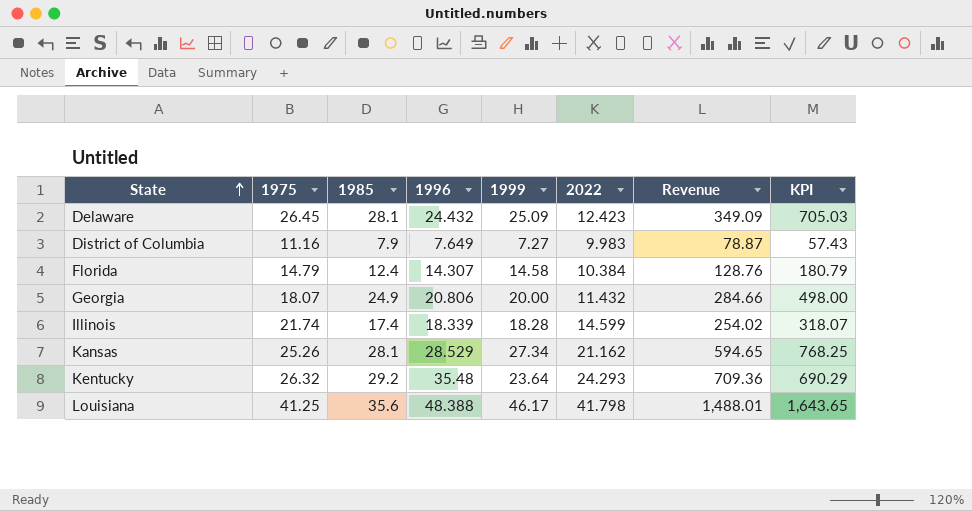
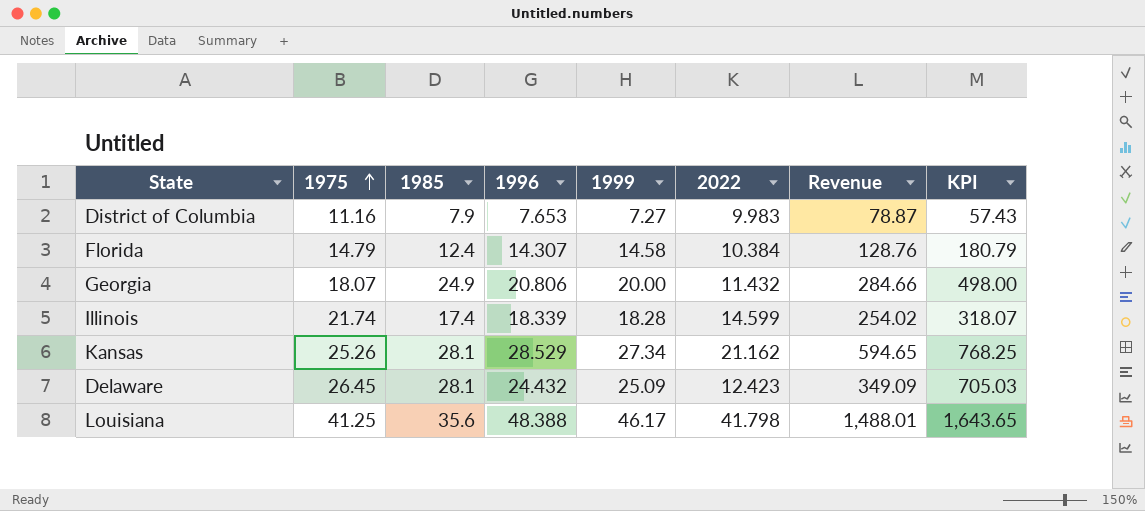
row order: State ascending -> 1975 ascending
row Kentucky: 26.32 | 29.2 | 35.48 | 23.64 | 24.293 | 709.36 | 690.29 -> none
District of Columbia | 1996: 7.649 -> 7.653

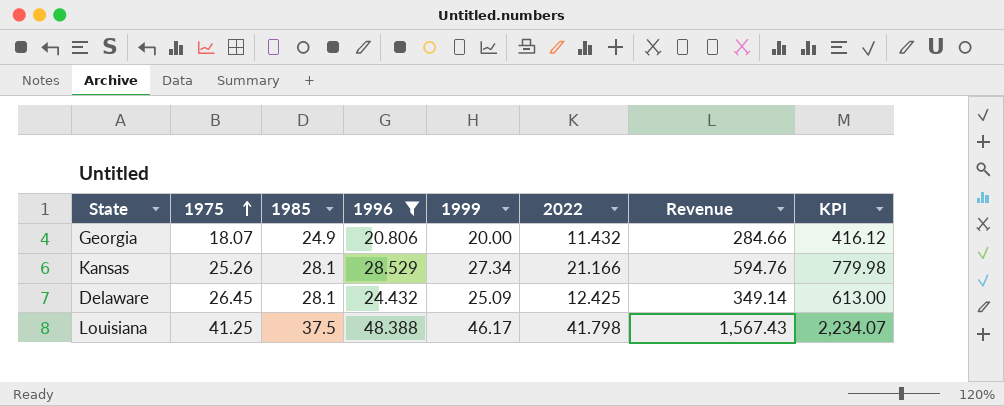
filter: none -> 1996 >= 20.806
column KPI | formula: [1985] * [1999] -> [1996] * [1999]
Kansas | 2022: 21.162 -> 21.166
Kansas | Revenue: 594.65 -> 594.76
Delaware | 2022: 12.423 -> 12.425
Delaware | Revenue: 349.09 -> 349.14
Louisiana | 1985: 35.6 -> 37.5
Louisiana | Revenue: 1,488.01 -> 1,567.43

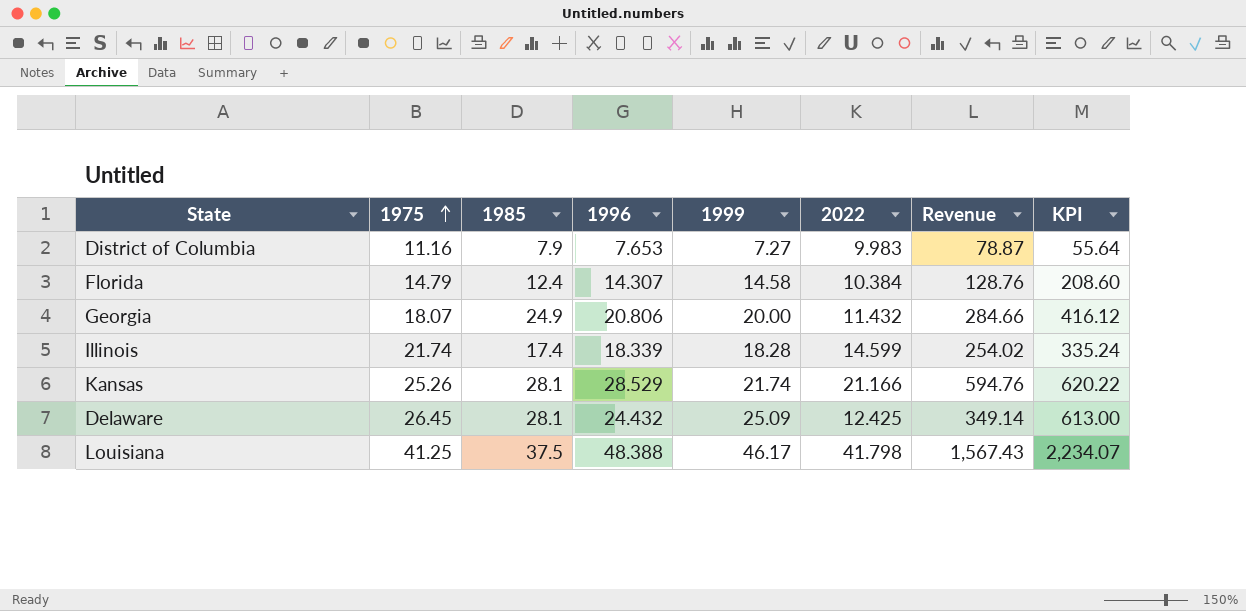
filter: 1996 >= 20.806 -> none
Kansas | 1999: 27.34 -> 21.74
Kansas | KPI: 779.98 -> 620.22

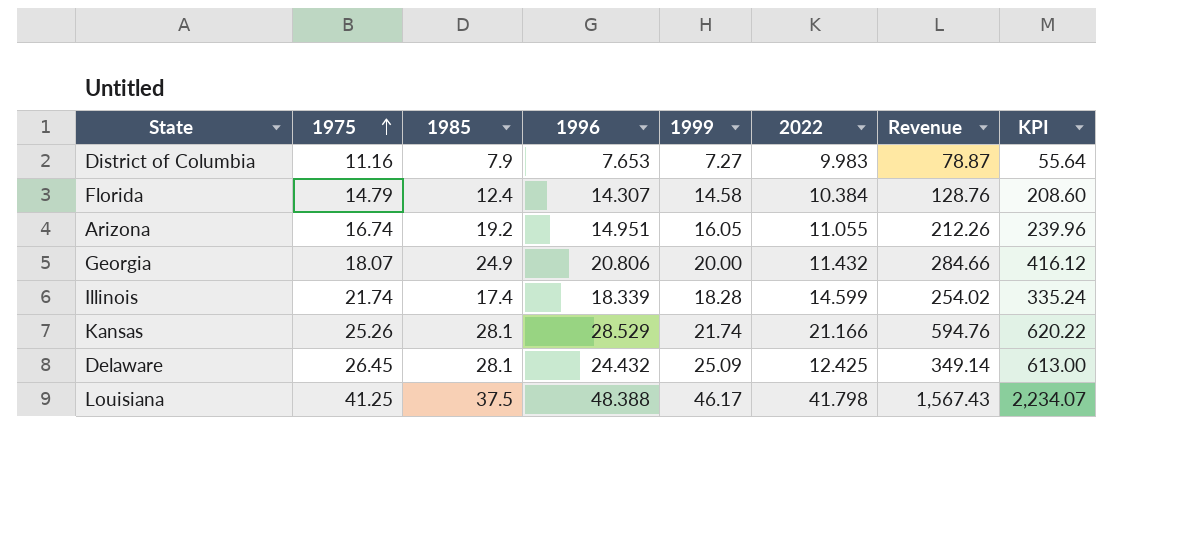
row Arizona: none -> 16.74 | 19.2 | 14.951 | 16.05 | 11.055 | 212.26 | 239.96

